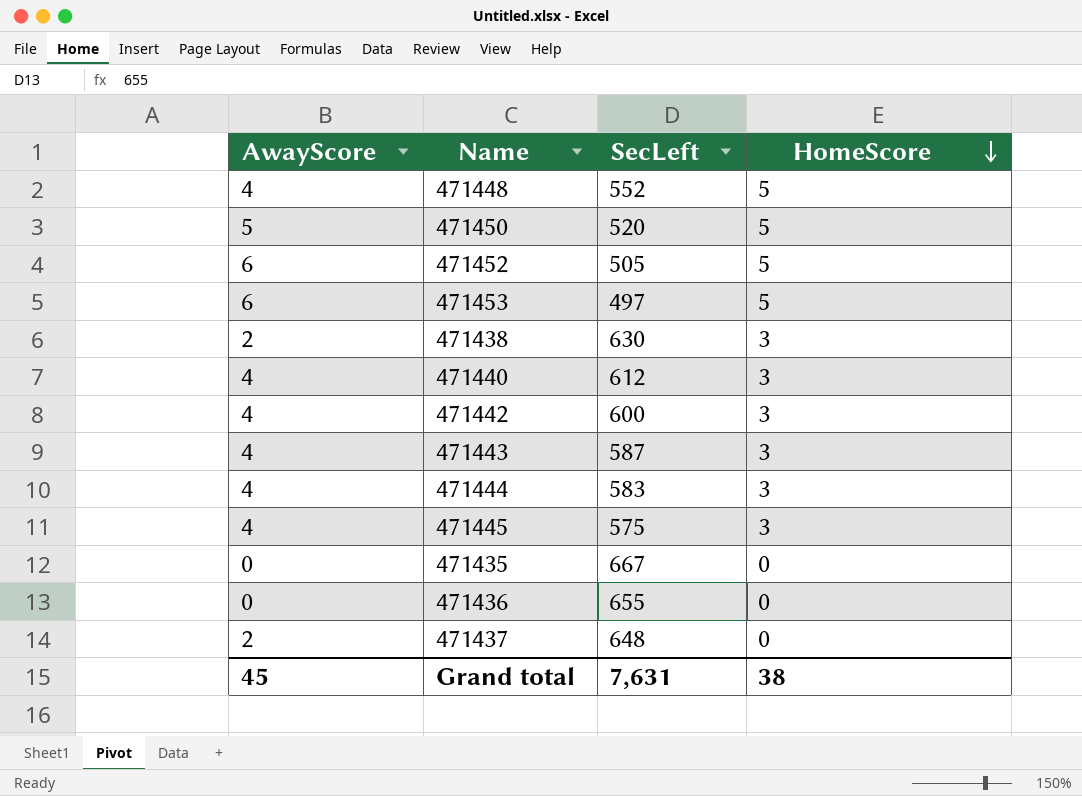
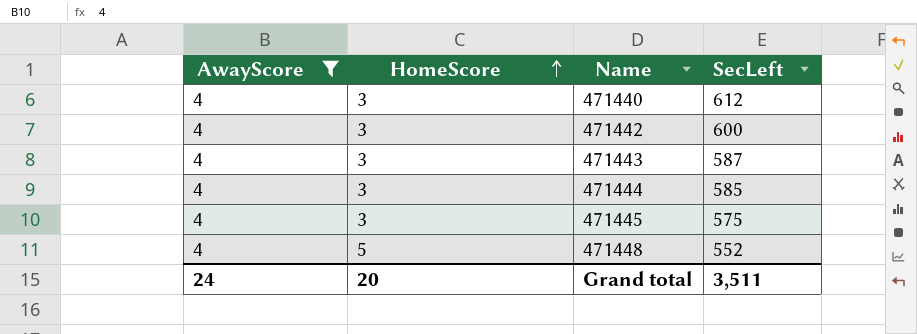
filter: none -> AwayScore = 4
row order: HomeScore descending -> HomeScore ascending
column HomeScore | position: 4 -> 2
471444 | SecLeft: 583 -> 585
Grand total | AwayScore: 45 -> 24
Grand total | HomeScore: 38 -> 20
Grand total | SecLeft: 7,631 -> 3,511

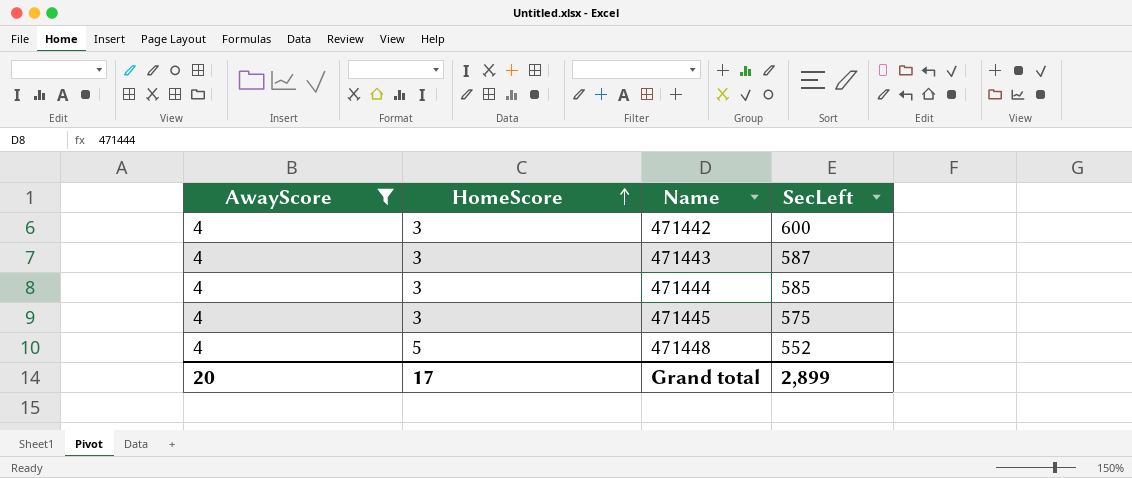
row 471440: 4 | 3 | 612 -> none
Grand total | AwayScore: 24 -> 20
Grand total | HomeScore: 20 -> 17
Grand total | SecLeft: 3,511 -> 2,899

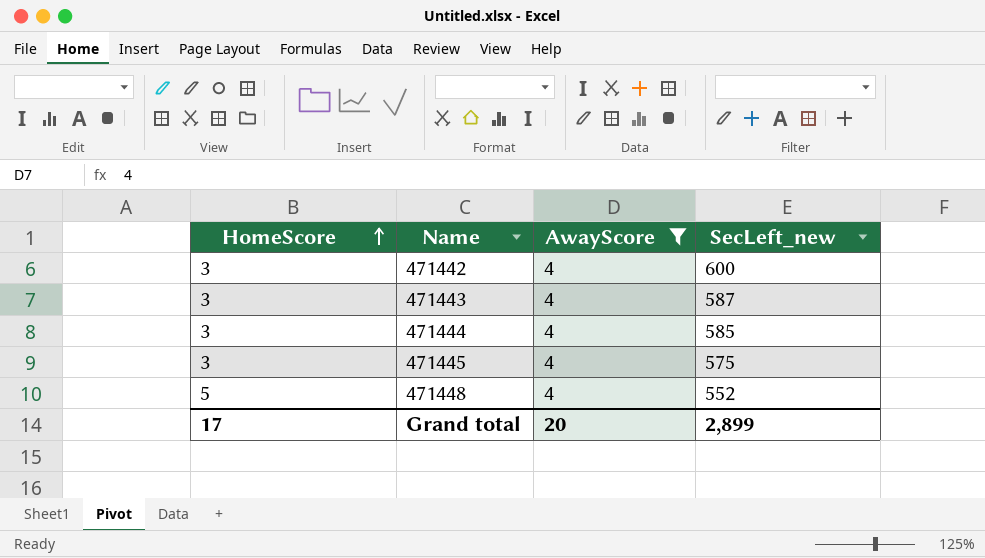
column AwayScore | position: 1 -> 3
column name: SecLeft -> SecLeft_new

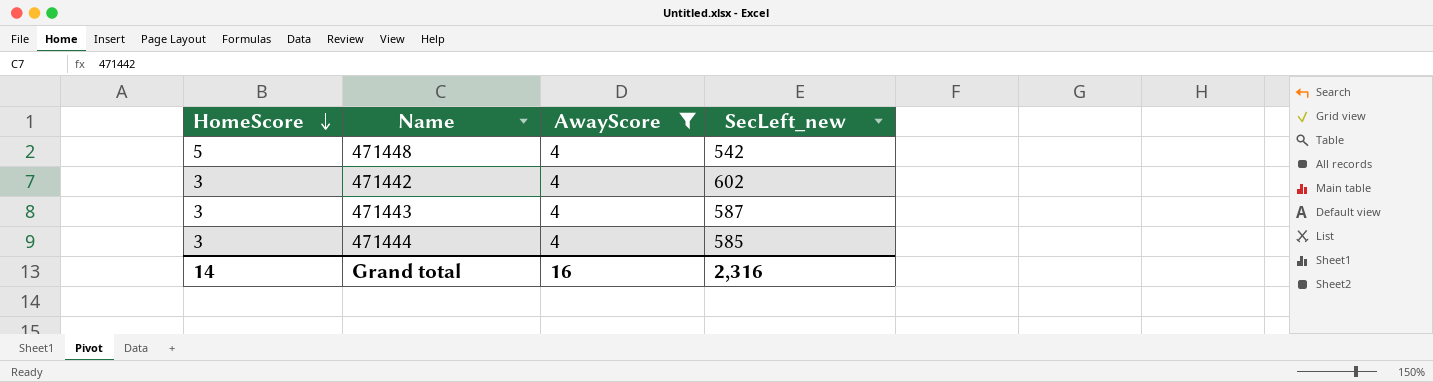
row order: HomeScore ascending -> HomeScore descending
row 471445: 3 | 4 | 575 -> none
471448 | SecLeft_new: 552 -> 542
471442 | SecLeft_new: 600 -> 602
Grand total | HomeScore: 17 -> 14
Grand total | AwayScore: 20 -> 16
Grand total | SecLeft_new: 2,899 -> 2,316

